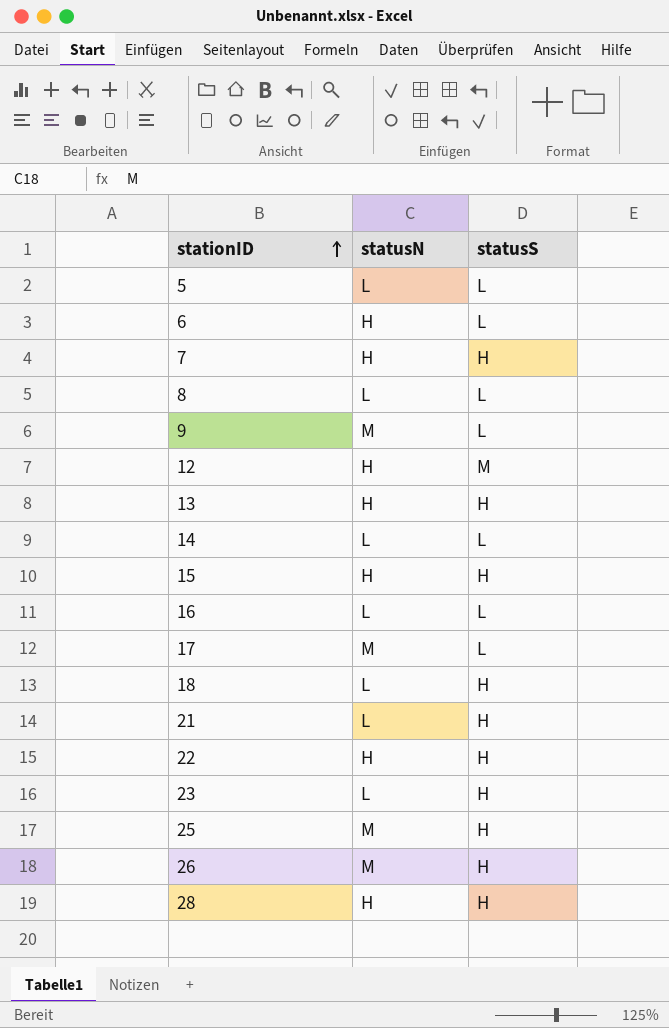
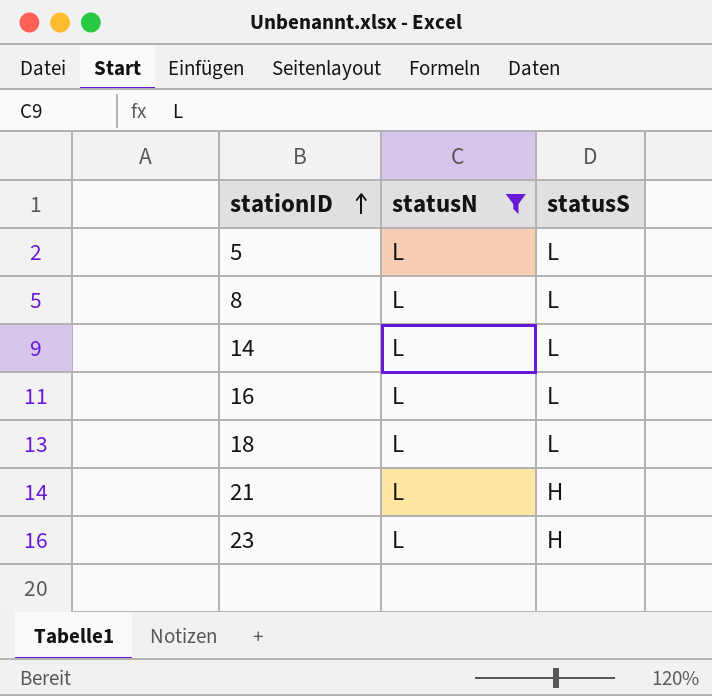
filter: none -> statusN = L
18 | statusS: H -> L

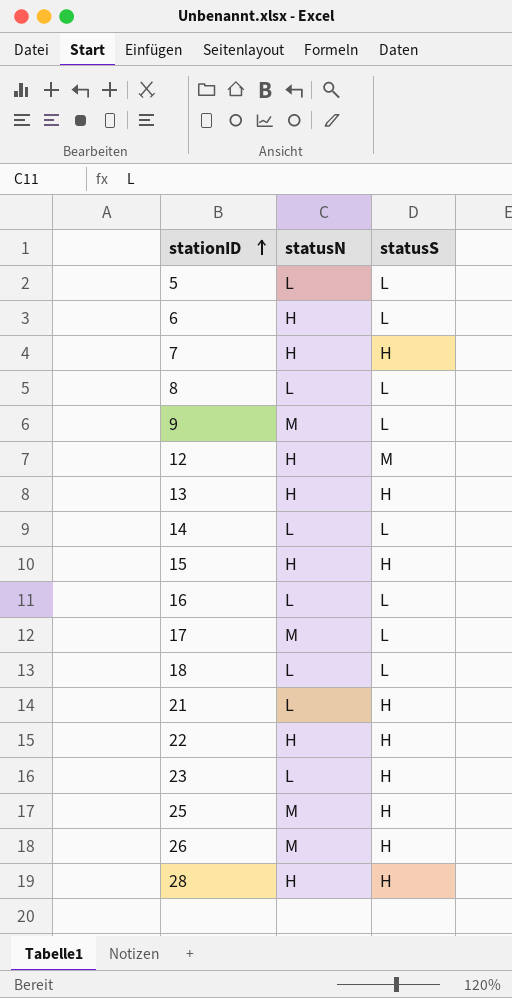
filter: statusN = L -> none

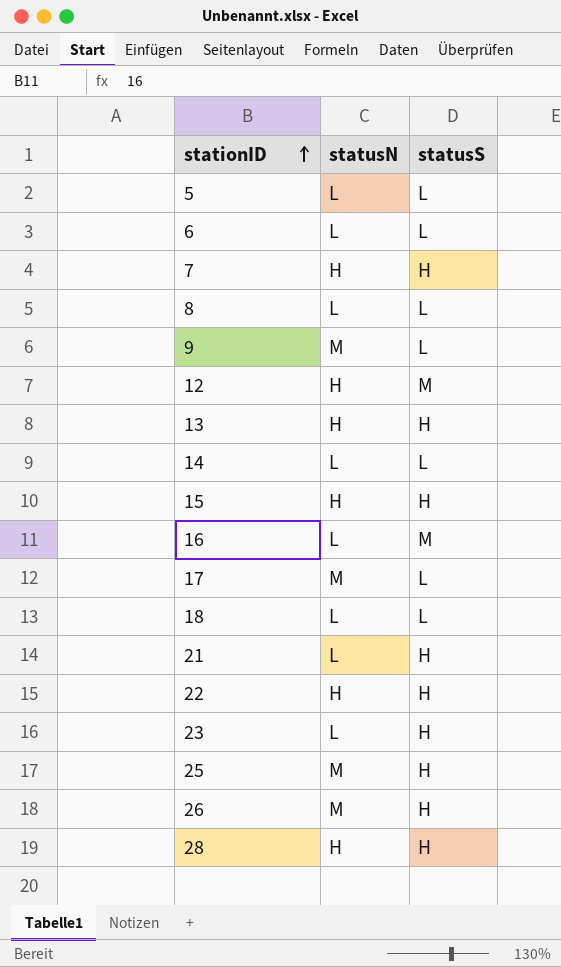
6 | statusN: H -> L
16 | statusS: L -> M

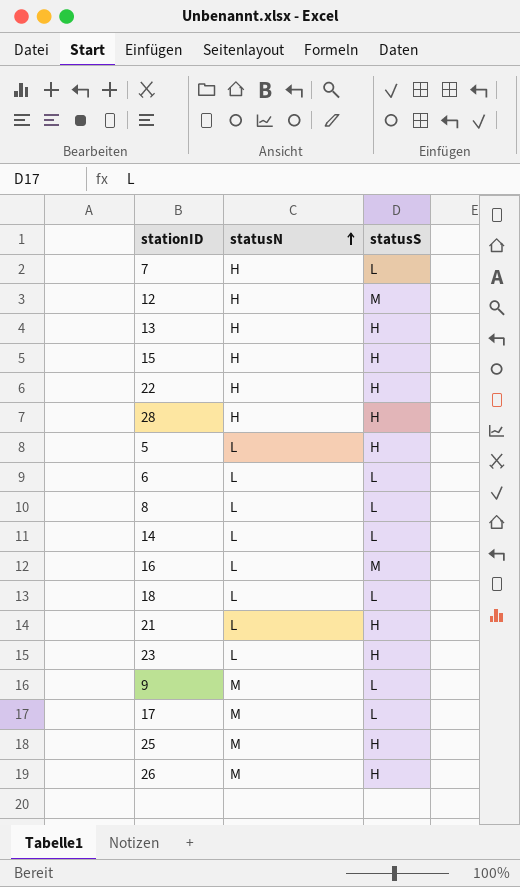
row order: stationID ascending -> statusN ascending
7 | statusS: H -> L
5 | statusS: L -> H

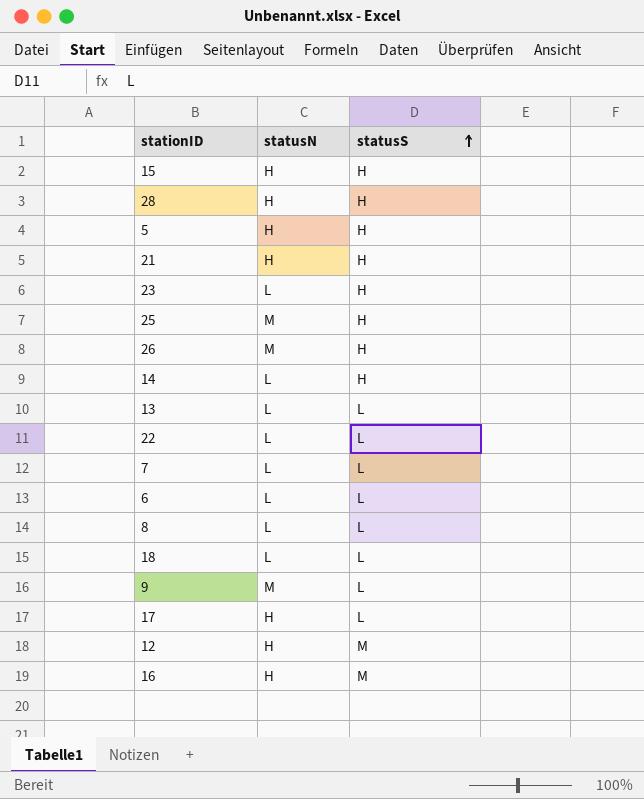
row order: statusN ascending -> statusS ascending
5 | statusN: L -> H
21 | statusN: L -> H
14 | statusS: L -> H
13 | statusN: H -> L
13 | statusS: H -> L
22 | statusN: H -> L
22 | statusS: H -> L
7 | statusN: H -> L
17 | statusN: M -> H
16 | statusN: L -> H

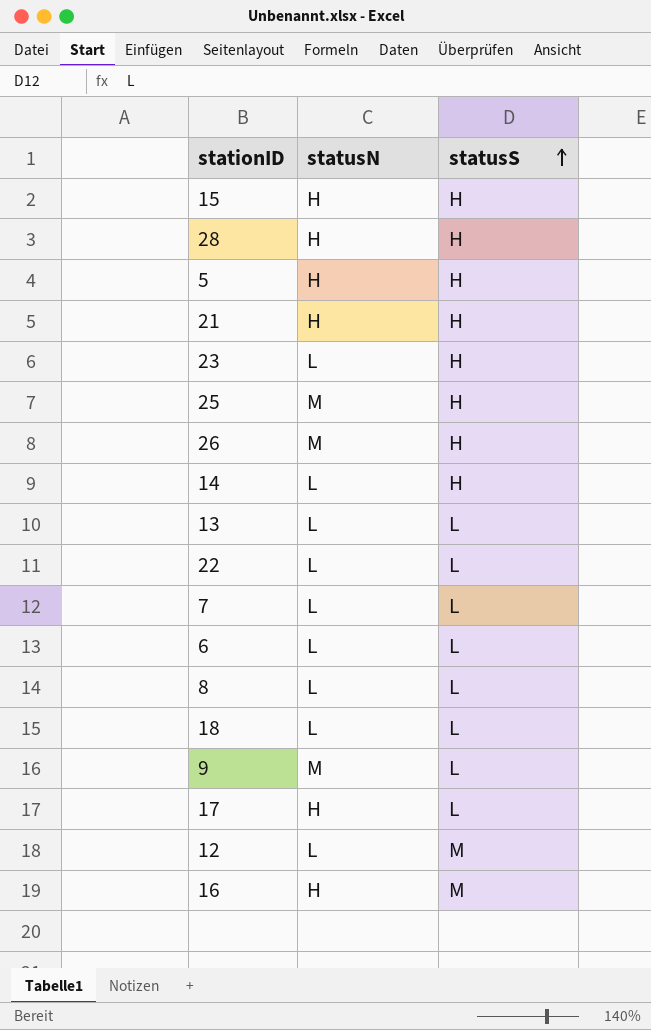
12 | statusN: H -> L

